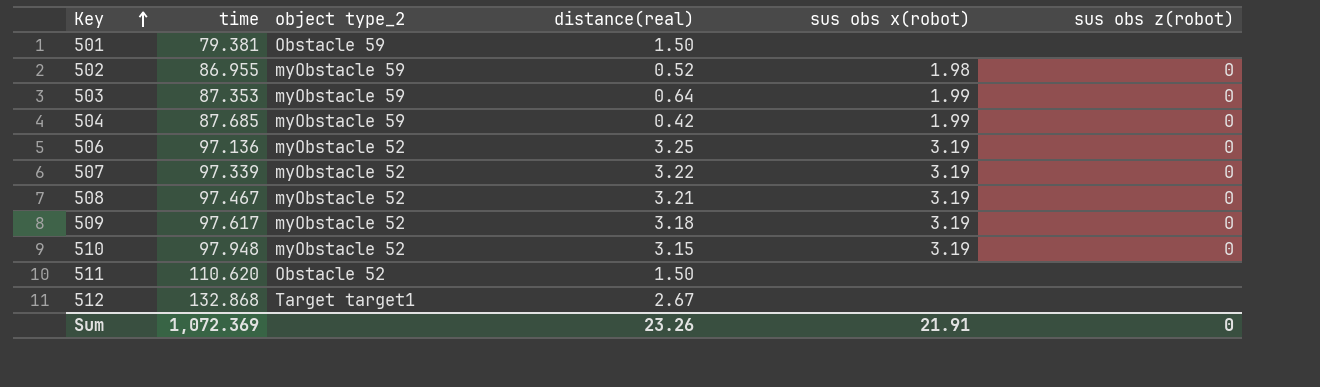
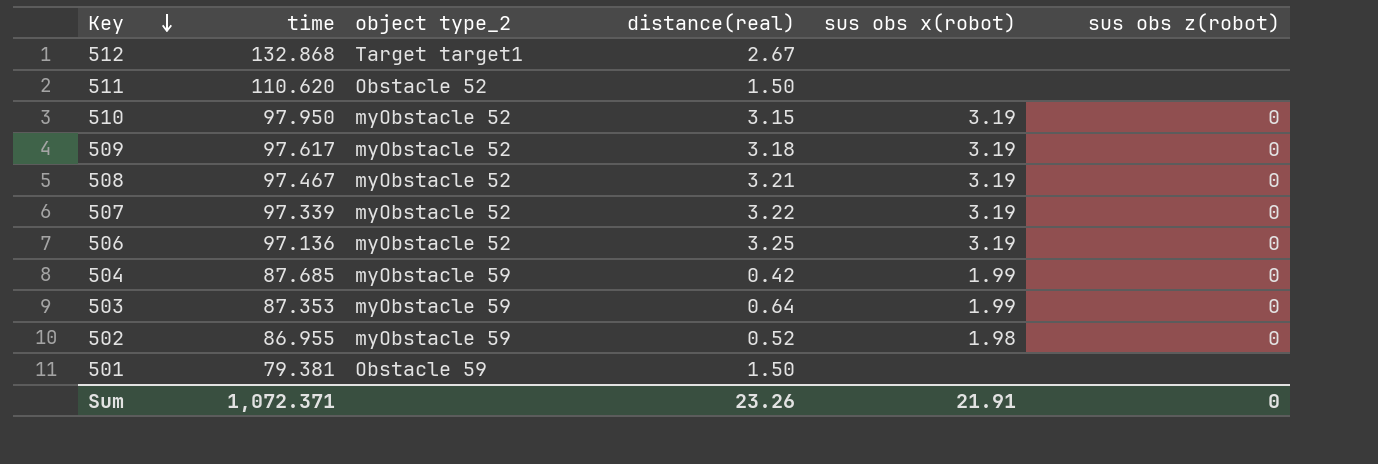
row order: Key ascending -> Key descending
510 | time: 97.948 -> 97.950
Sum | time: 1,072.369 -> 1,072.371

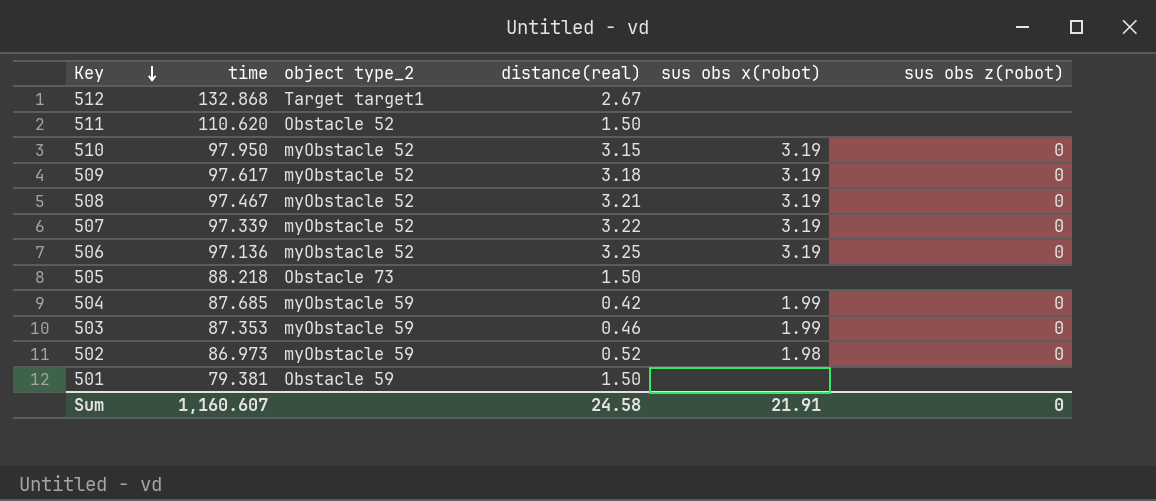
row 505: none -> 88.218 | Obstacle 73 | 1.50 | none | none
503 | distance(real): 0.64 -> 0.46
502 | time: 86.955 -> 86.973
Sum | time: 1,072.371 -> 1,160.607
Sum | distance(real): 23.26 -> 24.58

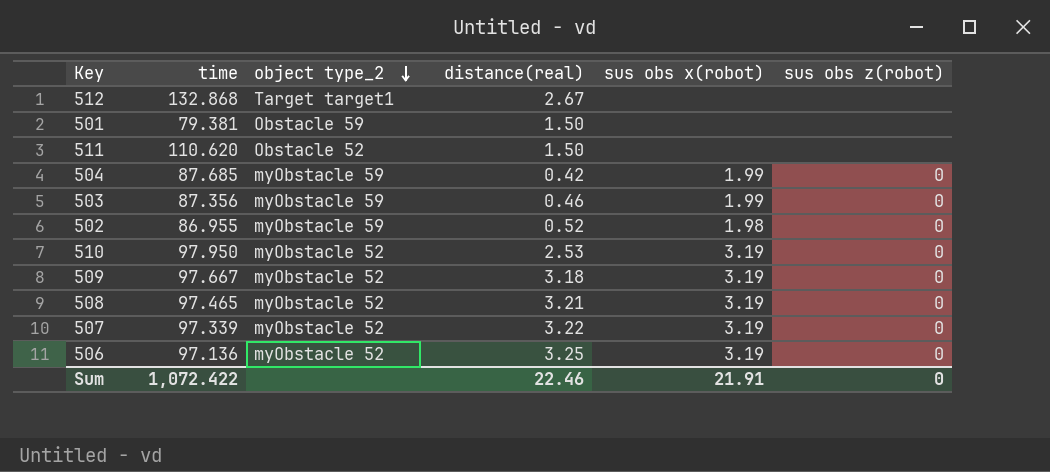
row order: Key descending -> object type_2 descending
row 505: 88.218 | Obstacle 73 | 1.50 | none | none -> none
503 | time: 87.353 -> 87.356
502 | time: 86.973 -> 86.955
510 | distance(real): 3.15 -> 2.53
509 | time: 97.617 -> 97.667
508 | time: 97.467 -> 97.465
Sum | time: 1,160.607 -> 1,072.422
Sum | distance(real): 24.58 -> 22.46

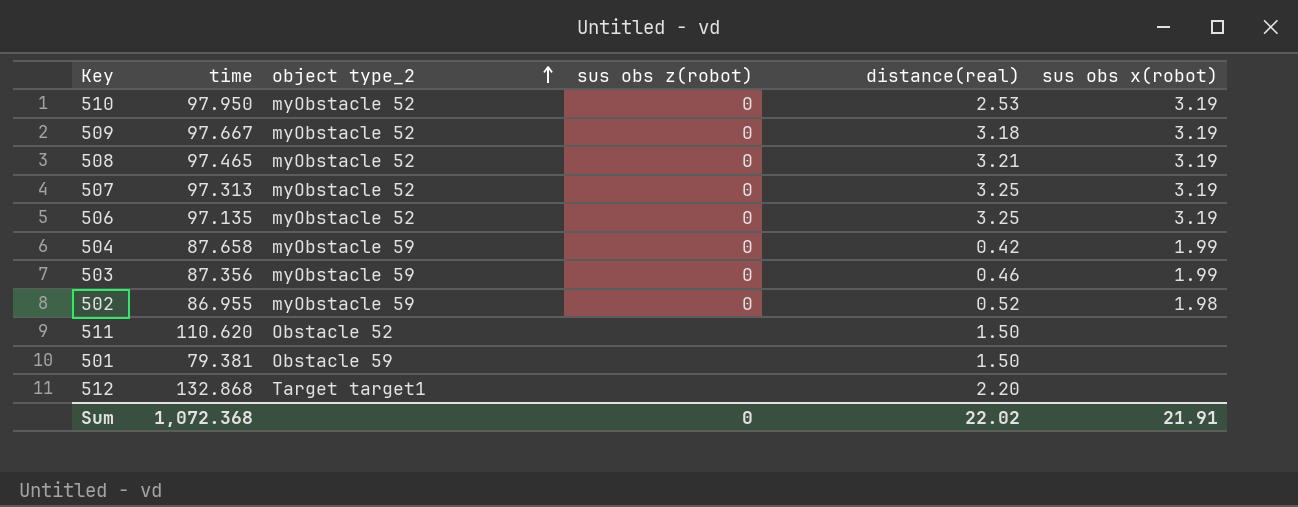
row order: object type_2 descending -> object type_2 ascending
column sus obs z(robot) | position: 6 -> 4
507 | time: 97.339 -> 97.313
507 | distance(real): 3.22 -> 3.25
506 | time: 97.136 -> 97.135
504 | time: 87.685 -> 87.658
512 | distance(real): 2.67 -> 2.20
Sum | time: 1,072.422 -> 1,072.368
Sum | distance(real): 22.46 -> 22.02

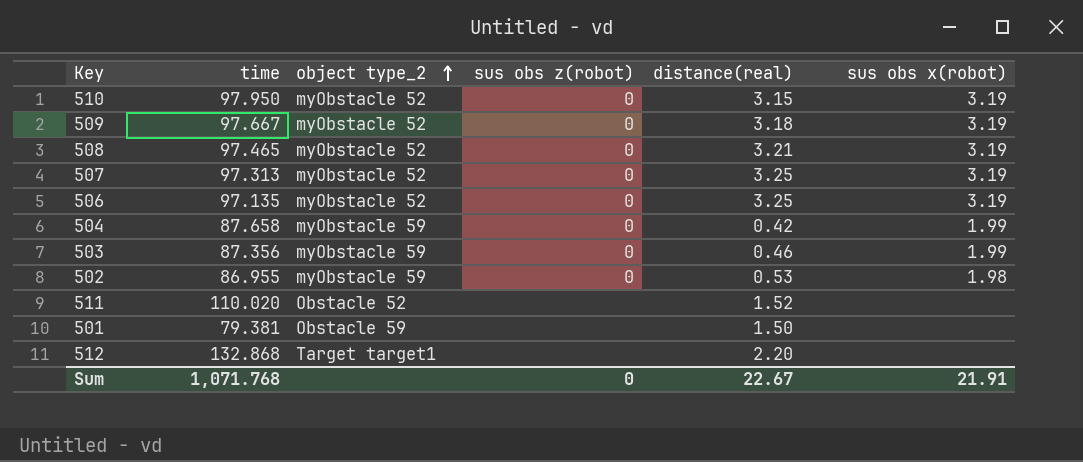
510 | distance(real): 2.53 -> 3.15
502 | distance(real): 0.52 -> 0.53
511 | time: 110.620 -> 110.020
511 | distance(real): 1.50 -> 1.52
Sum | time: 1,072.368 -> 1,071.768
Sum | distance(real): 22.02 -> 22.67

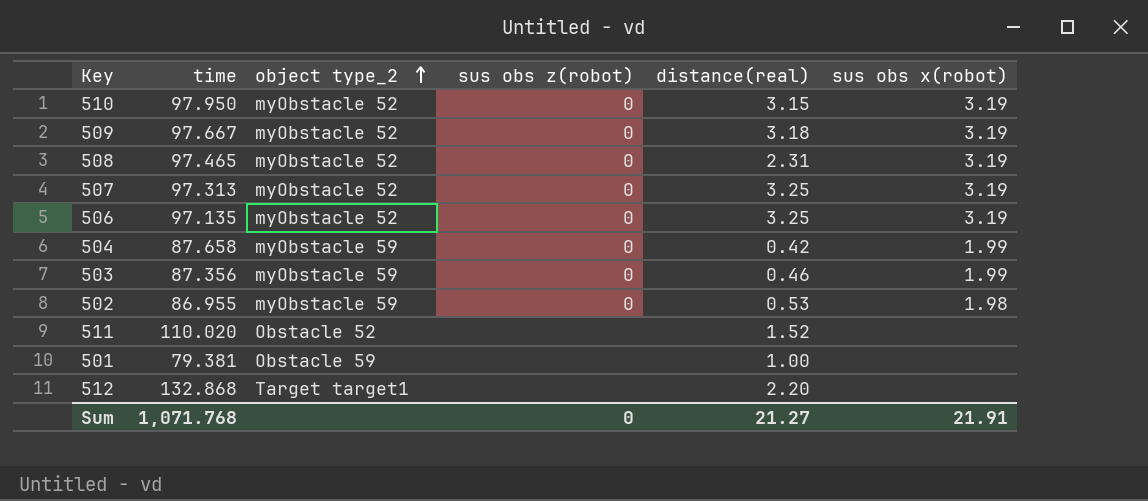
508 | distance(real): 3.21 -> 2.31
501 | distance(real): 1.50 -> 1.00
Sum | distance(real): 22.67 -> 21.27

